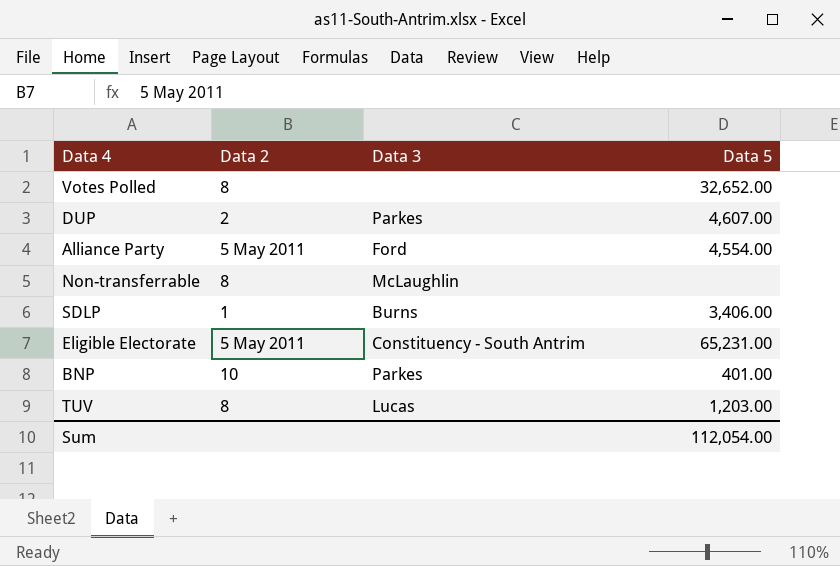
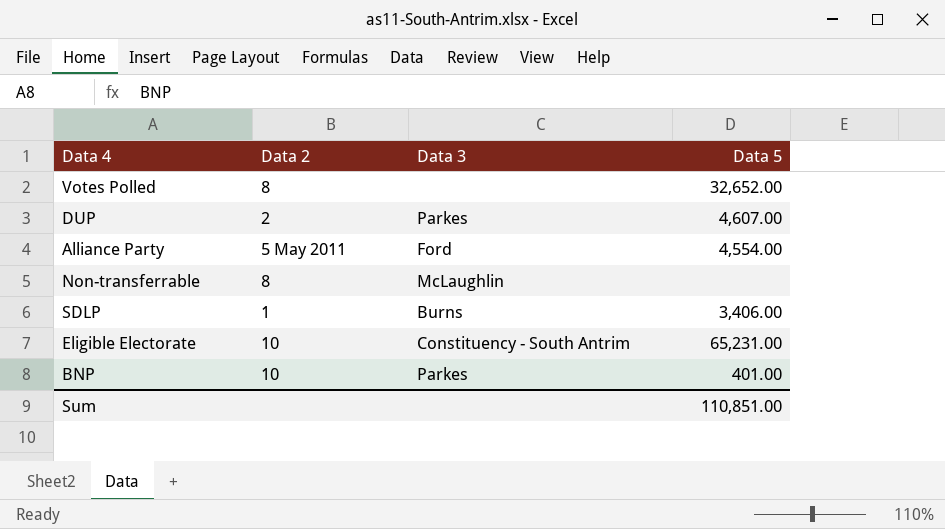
row TUV: 8 | Lucas | 1,203.00 -> none
Eligible Electorate | Data 2: 5 May 2011 -> 10
Sum | Data 5: 112,054.00 -> 110,851.00

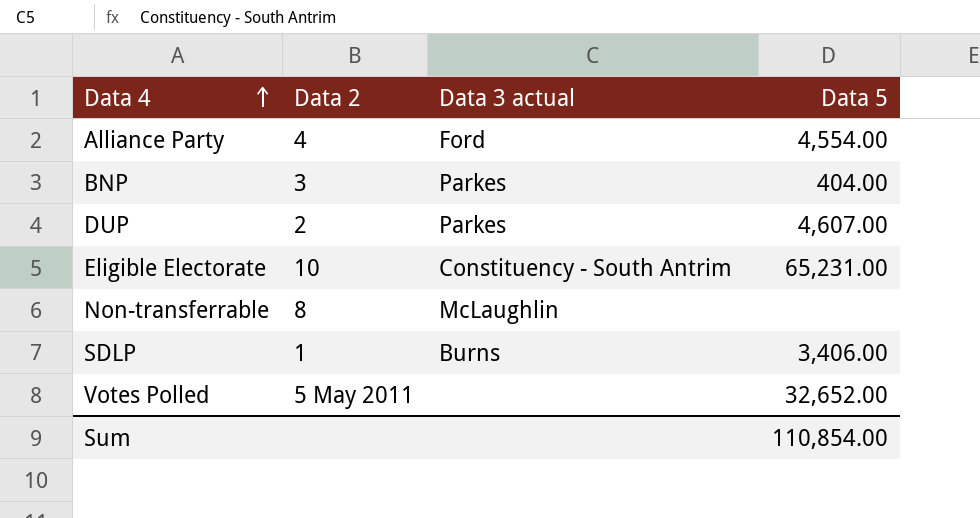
row order: none -> Data 4 ascending
column name: Data 3 -> Data 3 actual
Alliance Party | Data 2: 5 May 2011 -> 4
BNP | Data 2: 10 -> 3
BNP | Data 5: 401.00 -> 404.00
Votes Polled | Data 2: 8 -> 5 May 2011
Sum | Data 5: 110,851.00 -> 110,854.00

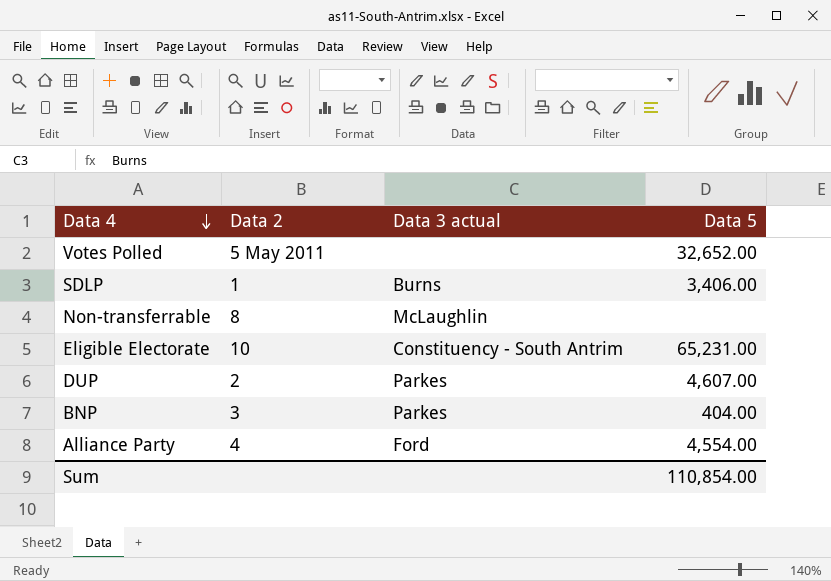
row order: Data 4 ascending -> Data 4 descending

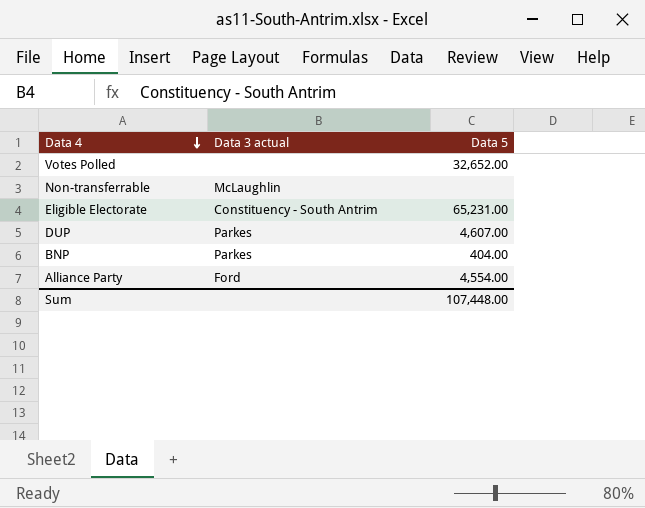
column Data 2 | position: 2 -> none
row SDLP: 1 | Burns | 3,406.00 -> none
Sum | Data 5: 110,854.00 -> 107,448.00

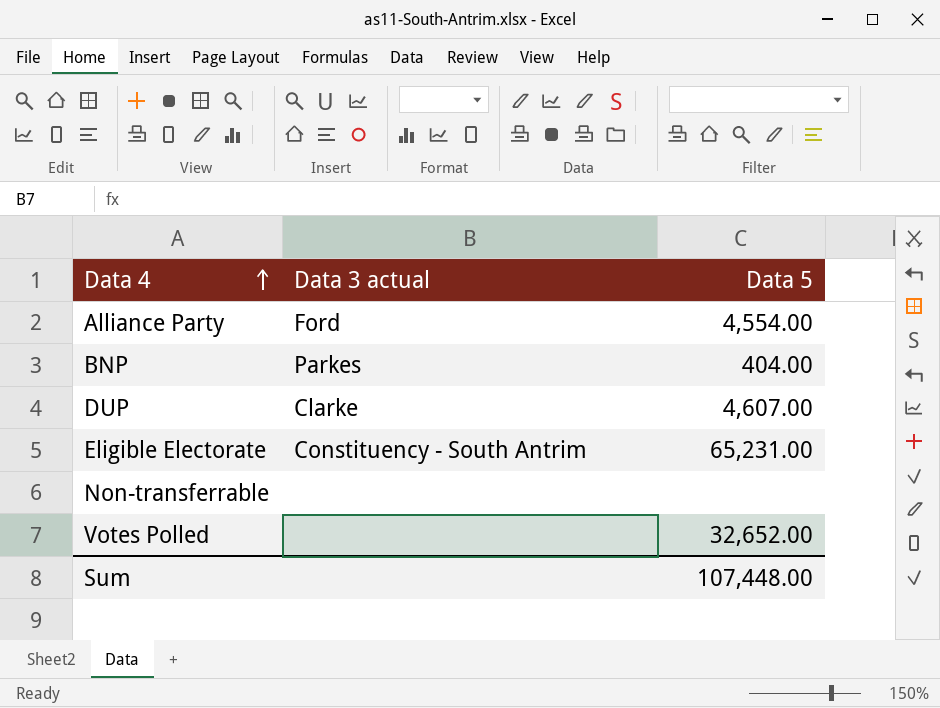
row order: Data 4 descending -> Data 4 ascending
DUP | Data 3 actual: Parkes -> Clarke
Non-transferrable | Data 3 actual: McLaughlin -> none

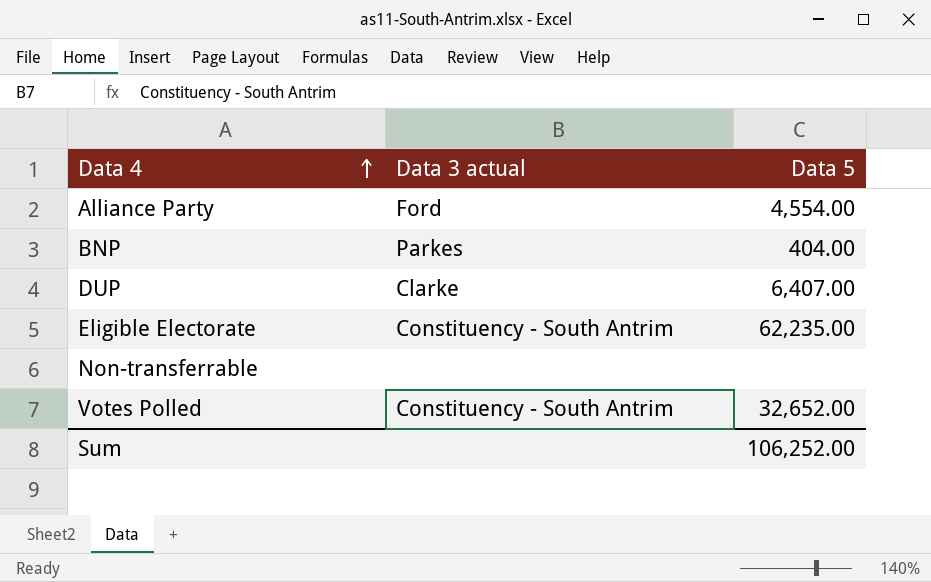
DUP | Data 5: 4,607.00 -> 6,407.00
Eligible Electorate | Data 5: 65,231.00 -> 62,235.00
Votes Polled | Data 3 actual: none -> Constituency - South Antrim
Sum | Data 5: 107,448.00 -> 106,252.00

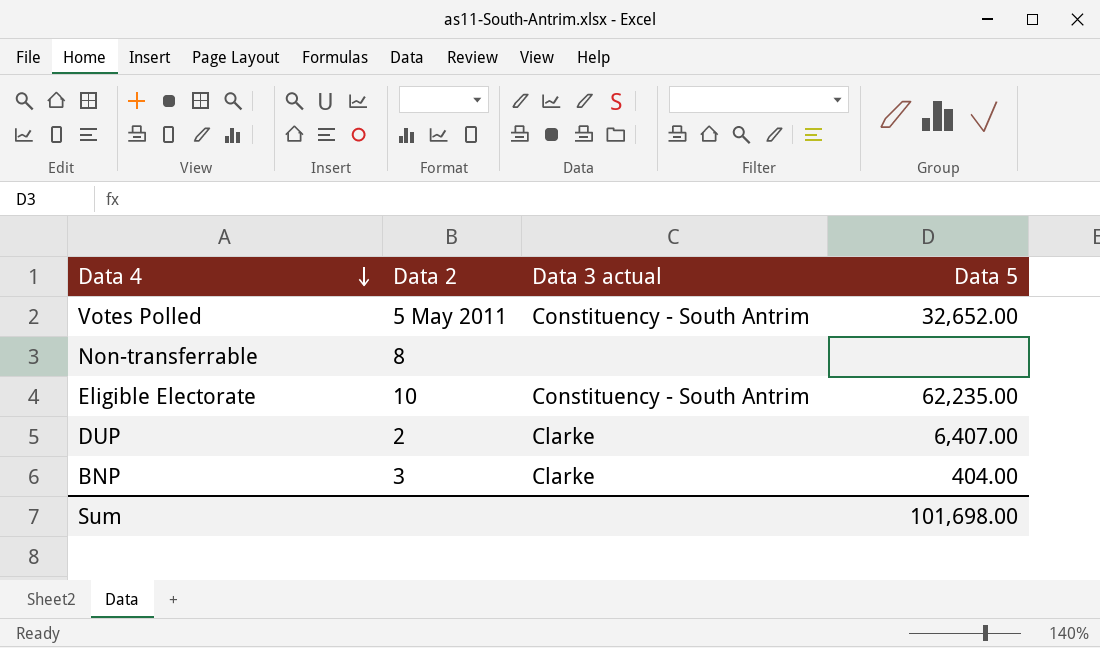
row order: Data 4 ascending -> Data 4 descending
column Data 2 | position: none -> 2
row Alliance Party: Ford | 4,554.00 -> none
BNP | Data 3 actual: Parkes -> Clarke
Sum | Data 5: 106,252.00 -> 101,698.00

